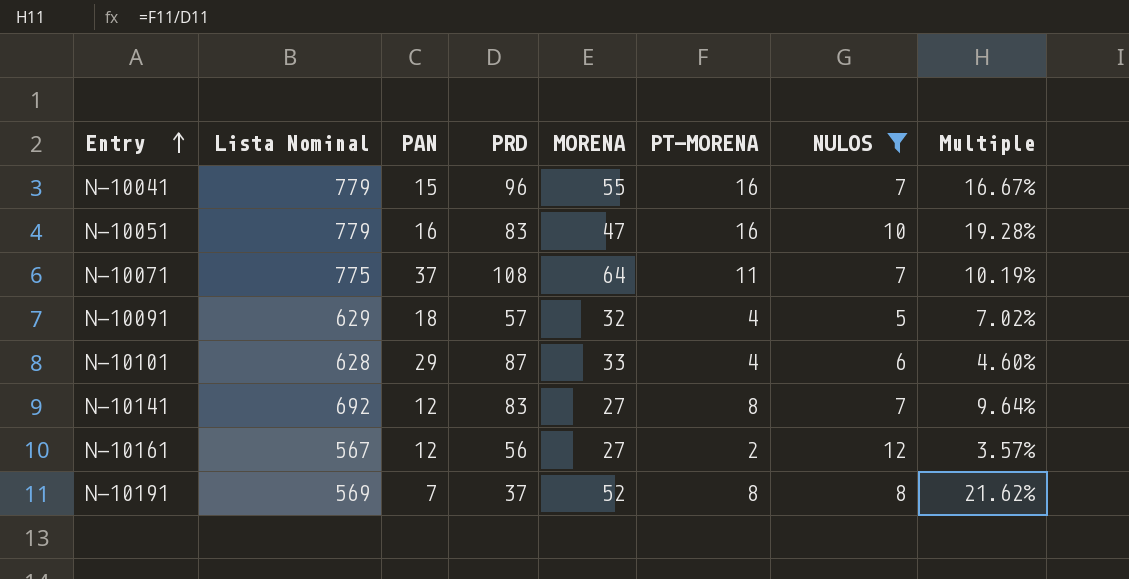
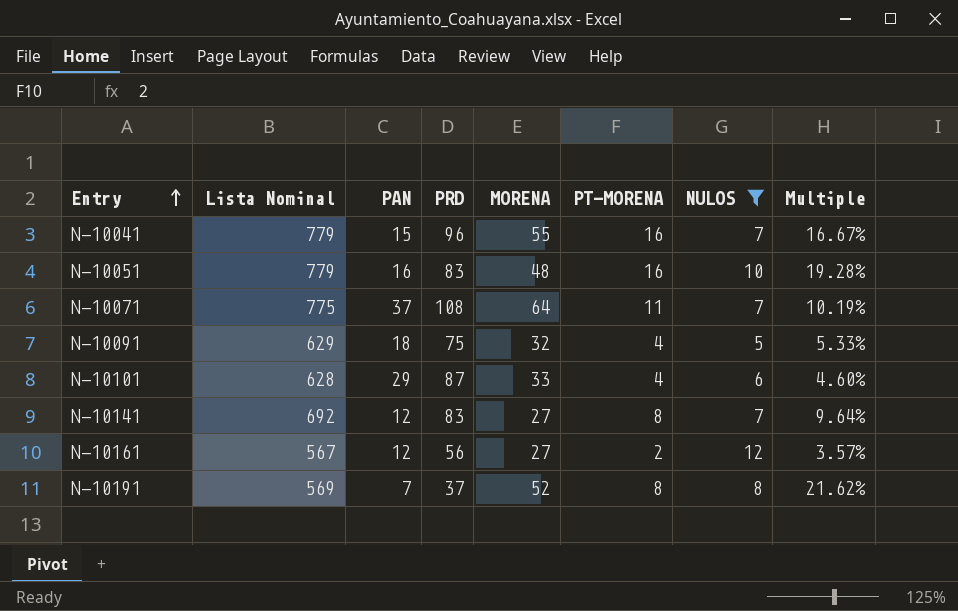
N-10051 | MORENA: 47 -> 48
N-10091 | PRD: 57 -> 75
N-10091 | Multiple: 7.02% -> 5.33%

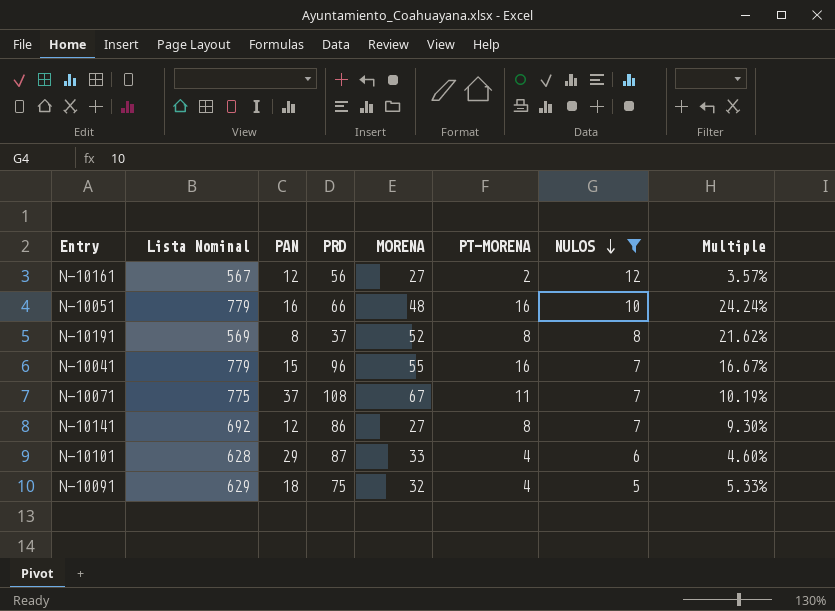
row order: Entry ascending -> NULOS descending
N-10051 | PRD: 83 -> 66
N-10051 | Multiple: 19.28% -> 24.24%
N-10191 | PAN: 7 -> 8
N-10071 | MORENA: 64 -> 67
N-10141 | PRD: 83 -> 86
N-10141 | Multiple: 9.64% -> 9.30%

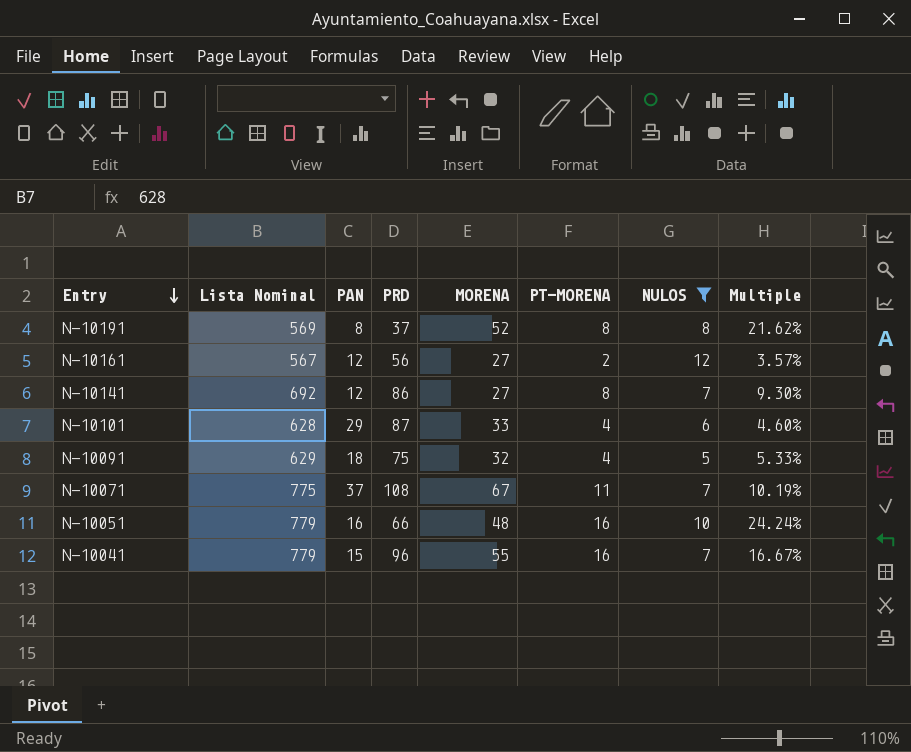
row order: NULOS descending -> Entry descending

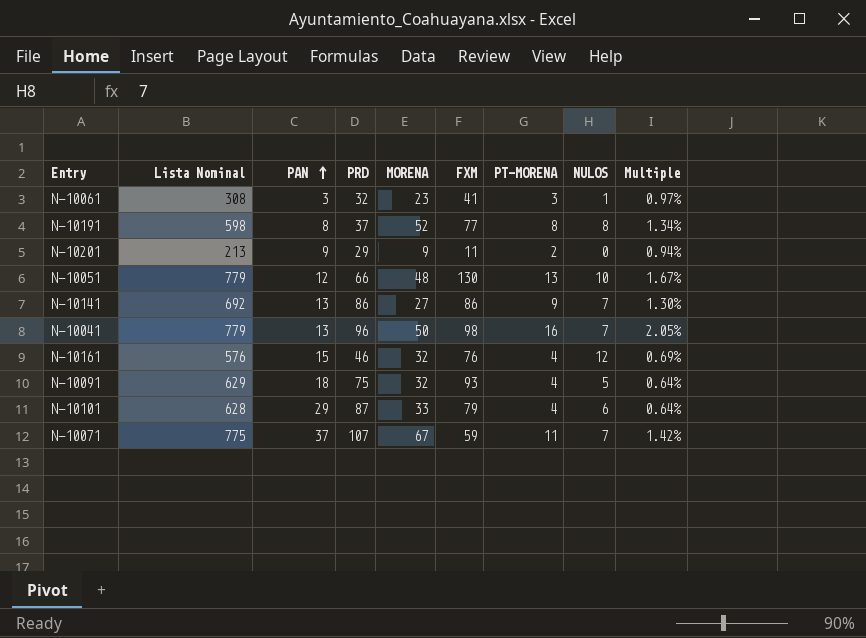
filter: NULOS >= 5 -> none
row order: Entry descending -> PAN ascending
column FXM | position: none -> 6
column Multiple | formula: [PT-MORENA] / [PRD] -> [PT-MORENA] / [Lista Nominal]
N-10191 | Lista Nominal: 569 -> 598
N-10051 | PAN: 16 -> 12
N-10051 | PT-MORENA: 16 -> 13
N-10141 | PAN: 12 -> 13
N-10141 | PT-MORENA: 8 -> 9
N-10041 | PAN: 15 -> 13
N-10041 | MORENA: 55 -> 50
N-10161 | Lista Nominal: 567 -> 576
N-10161 | PAN: 12 -> 15
N-10161 | PRD: 56 -> 46
N-10161 | MORENA: 27 -> 32
N-10161 | PT-MORENA: 2 -> 4
N-10071 | PRD: 108 -> 107

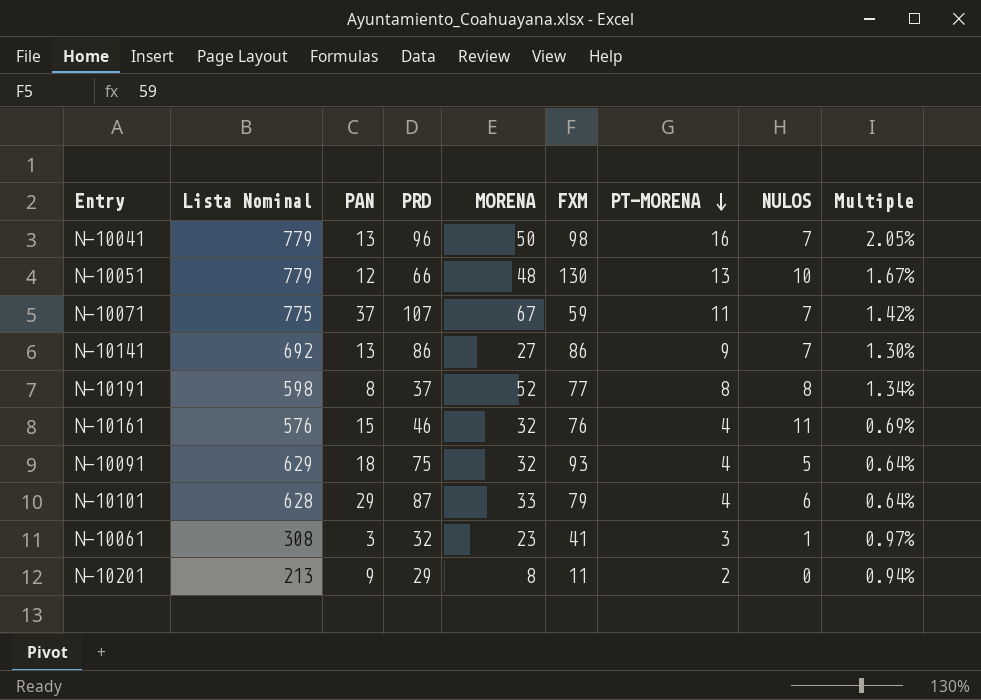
row order: PAN ascending -> PT-MORENA descending
N-10161 | NULOS: 12 -> 11
N-10201 | MORENA: 9 -> 8

